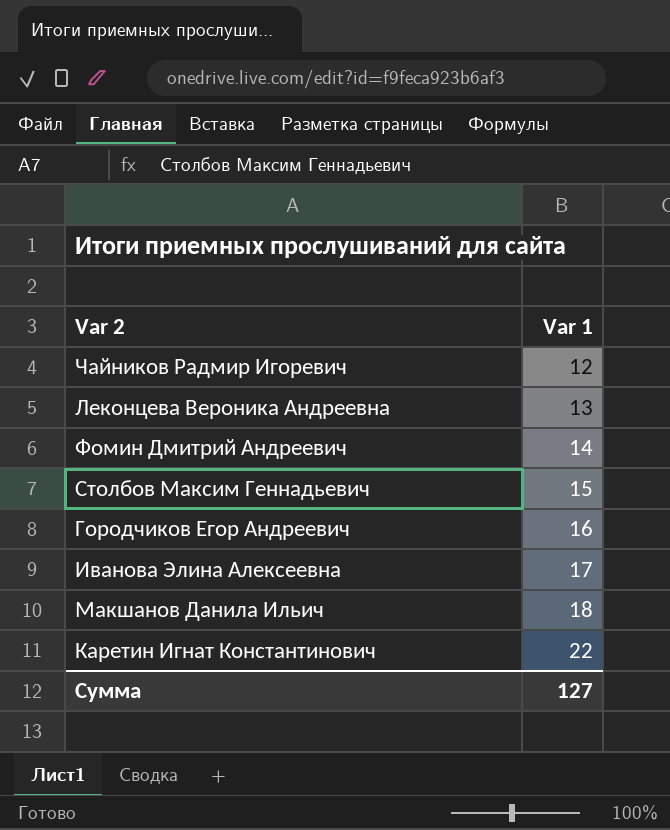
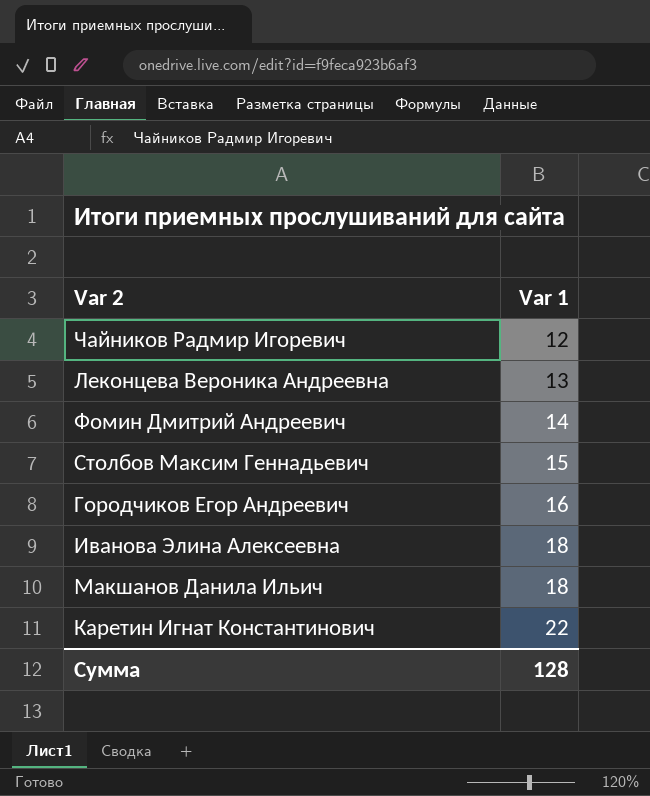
Иванова Элина Алексеевна | Var 1: 17 -> 18
Сумма | Var 1: 127 -> 128

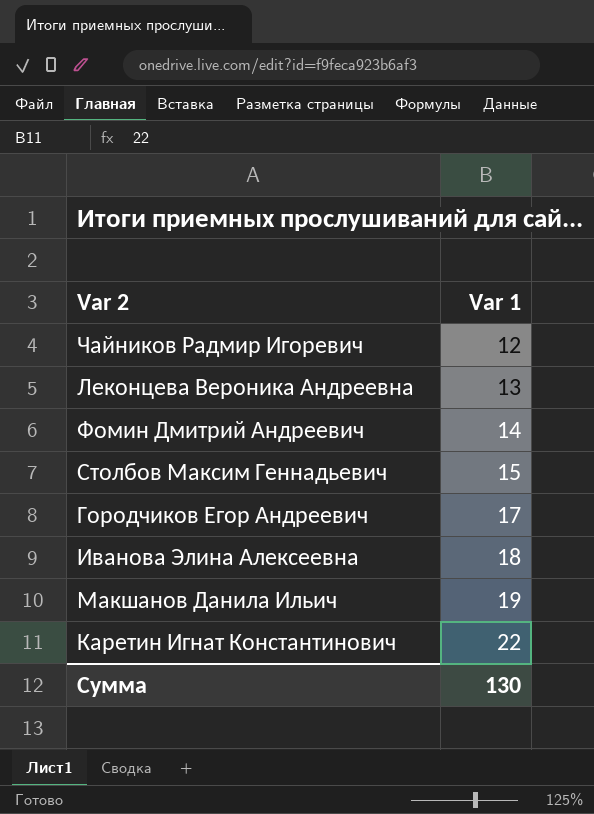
Городчиков Егор Андреевич | Var 1: 16 -> 17
Макшанов Данила Ильич | Var 1: 18 -> 19
Сумма | Var 1: 128 -> 130

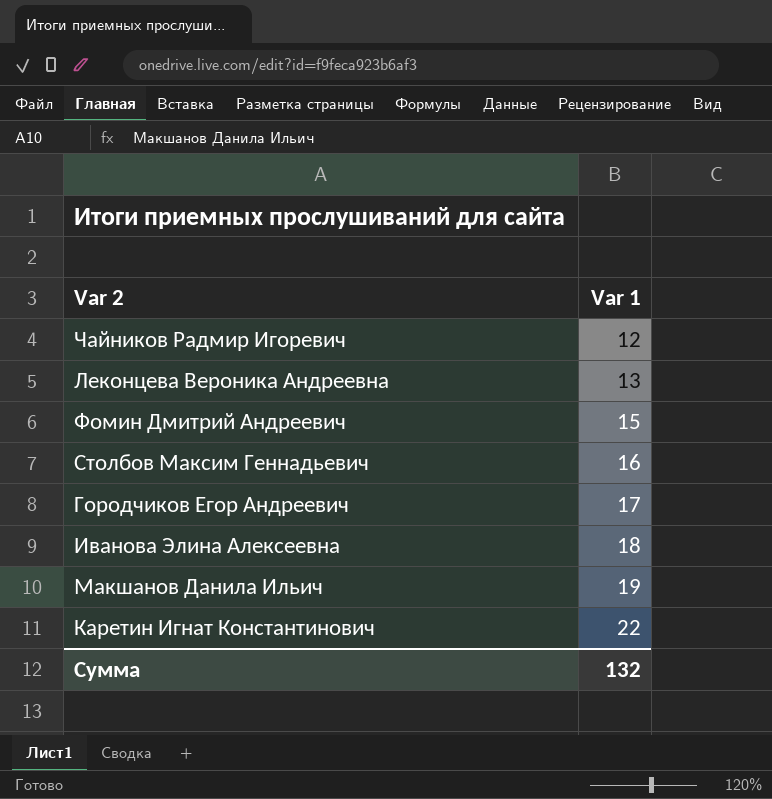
Фомин Дмитрий Андреевич | Var 1: 14 -> 15
Столбов Максим Геннадьевич | Var 1: 15 -> 16
Сумма | Var 1: 130 -> 132

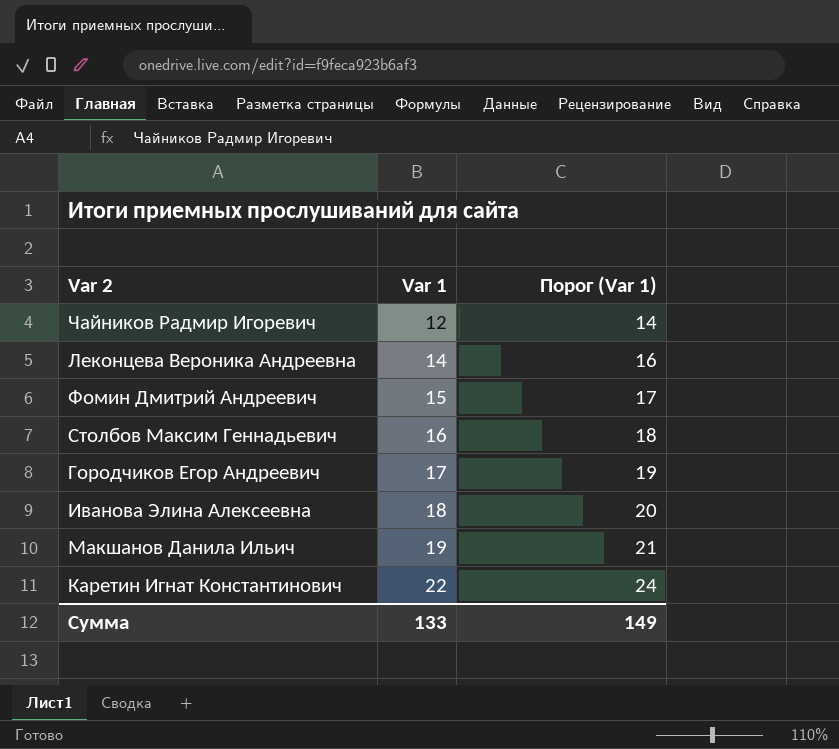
column Порог (Var 1) | formula: none -> [Var 1] + 2
Леконцева Вероника Андреевна | Var 1: 13 -> 14
Сумма | Var 1: 132 -> 133

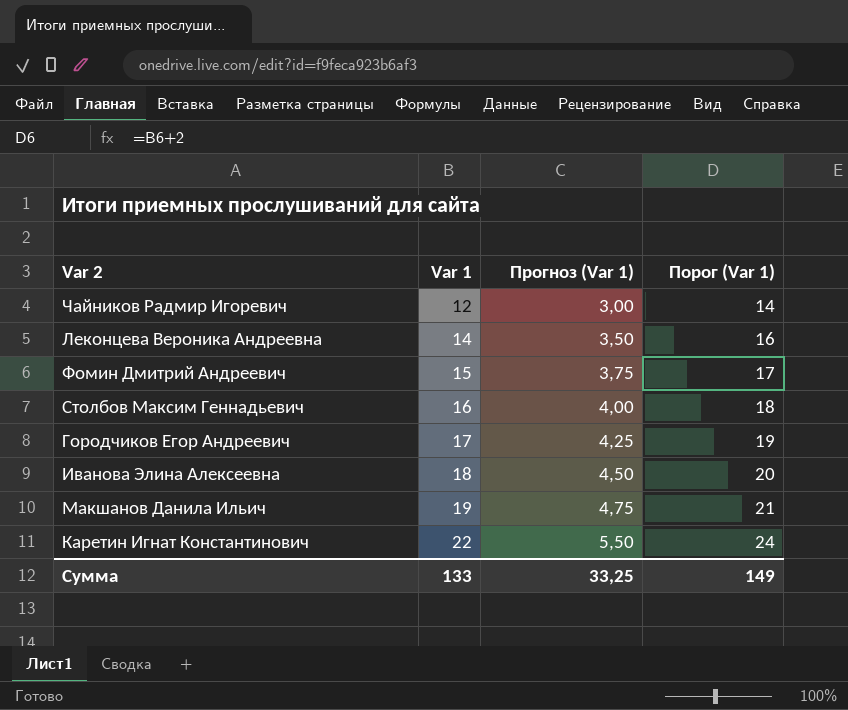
column Прогноз (Var 1) | formula: none -> [Var 1] * 0,25

